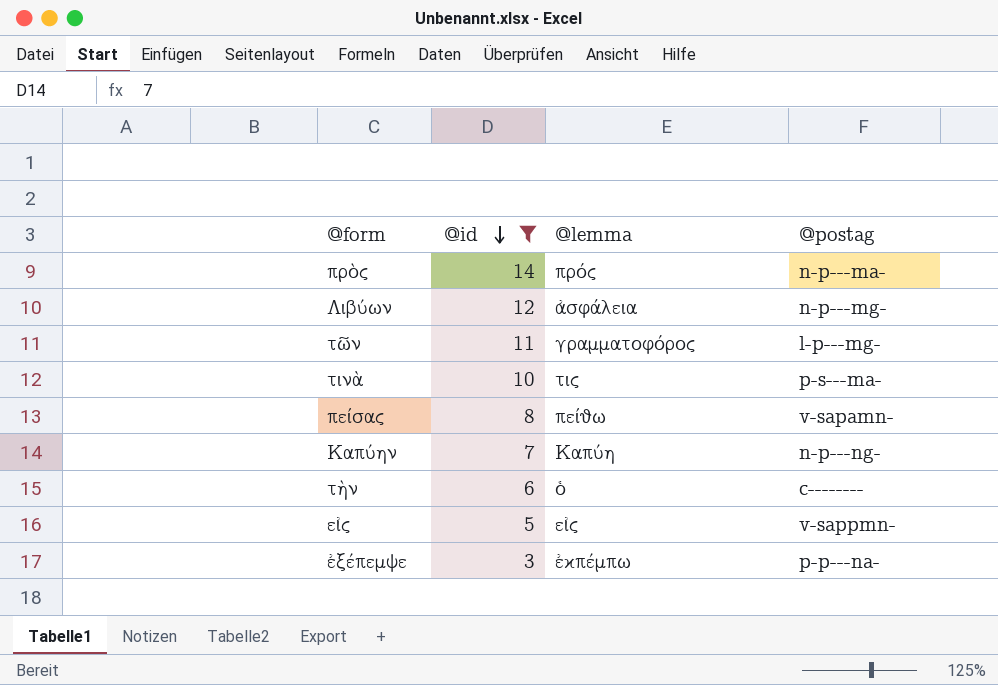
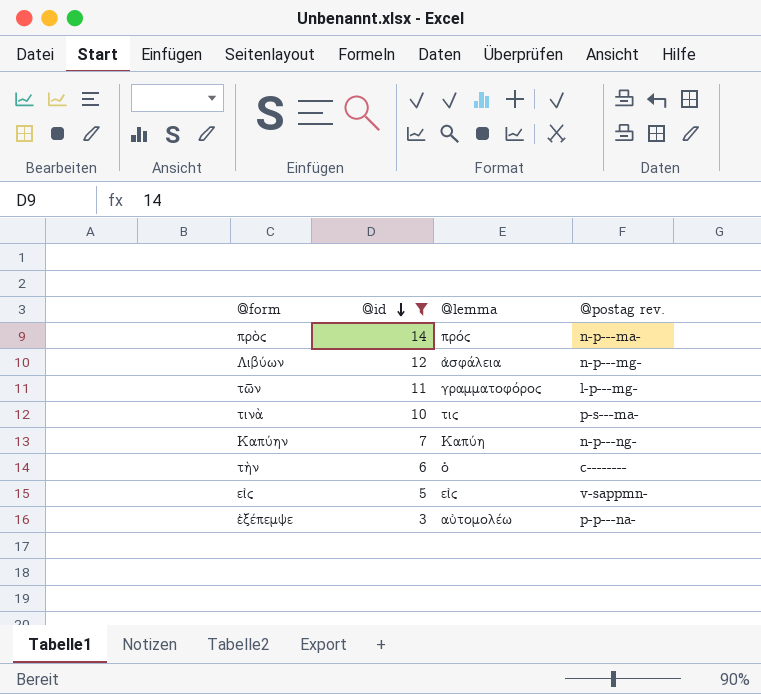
column name: @postag -> @postag rev.
row πείσας: 8 | πείθω | v-sapamn- -> none
ἐξέπεμψε | @lemma: ἐκπέμπω -> αὐτομολέω

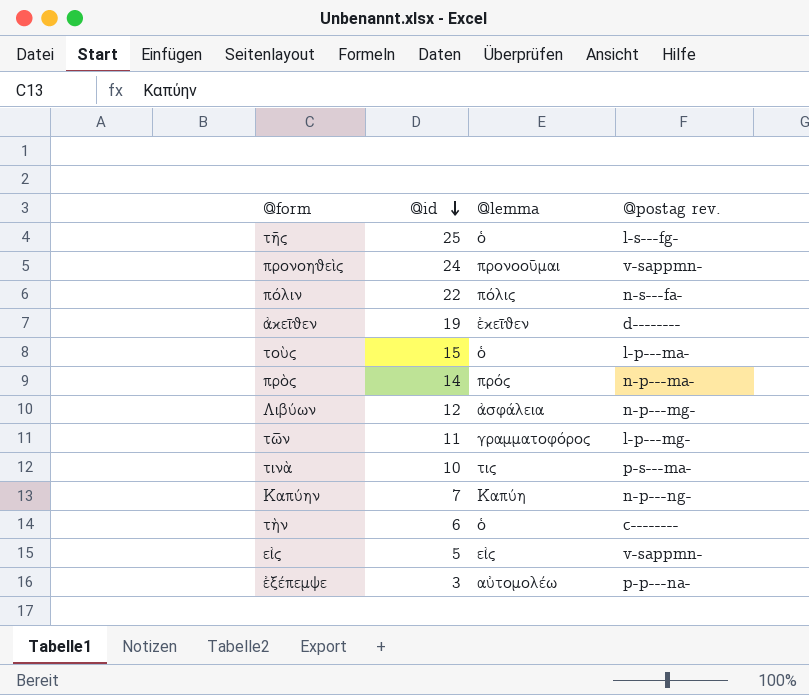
filter: @id <= 14 -> none

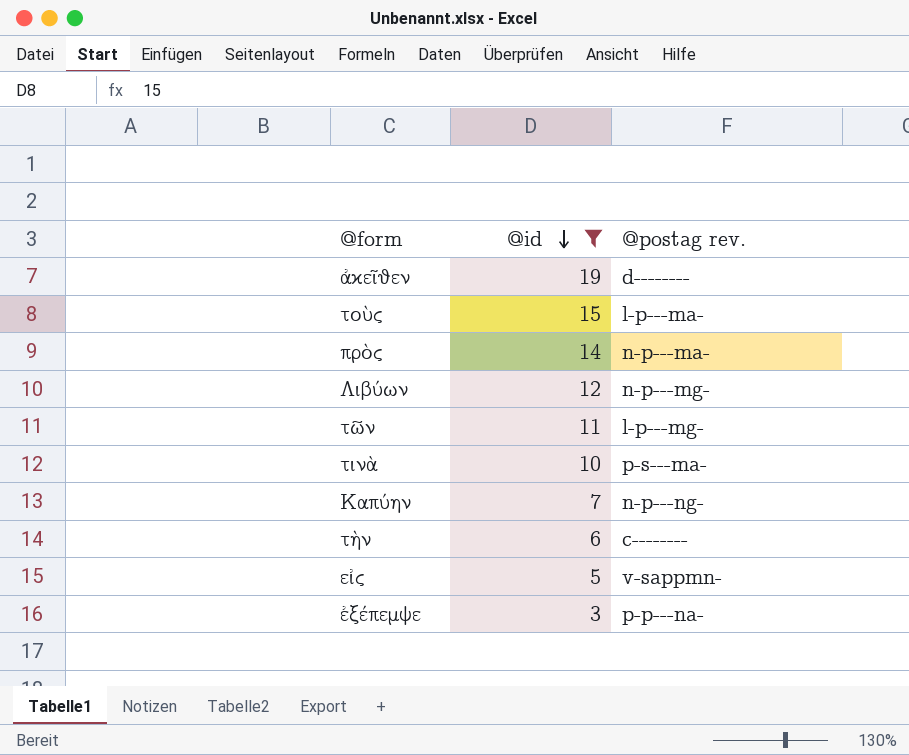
filter: none -> @id <= 19
column @lemma | position: 3 -> none

